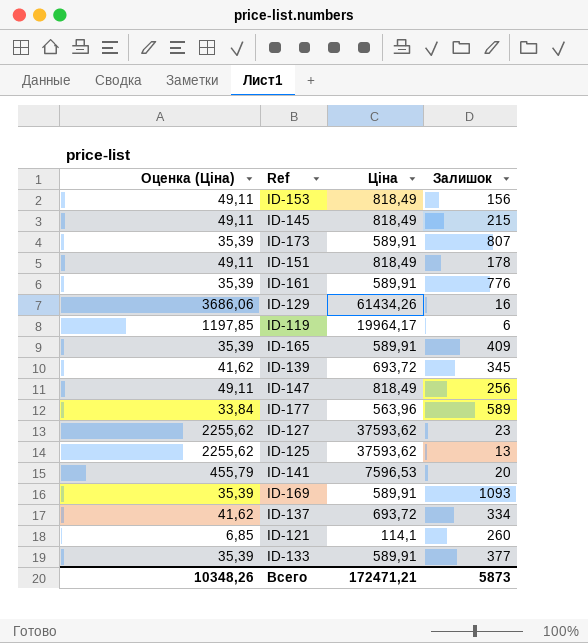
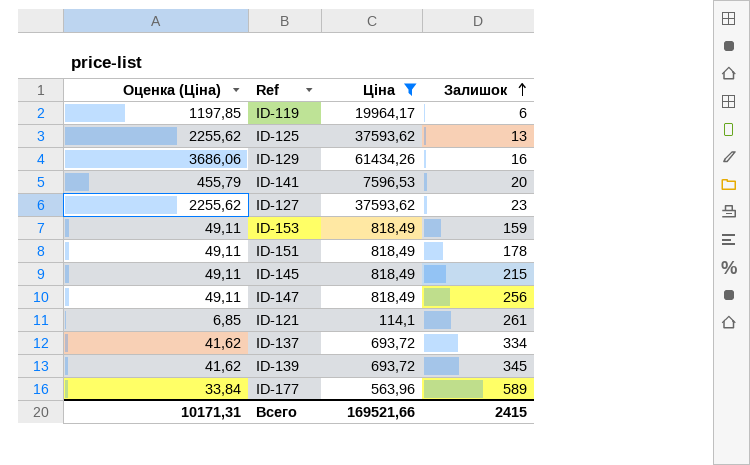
filter: none -> Ціна != 589,91
row order: none -> Залишок ascending
ID-153 | Залишок: 156 -> 159
ID-121 | Залишок: 260 -> 261
Всего | Оценка (Ціна): 10348,26 -> 10171,31
Всего | Ціна: 172471,21 -> 169521,66
Всего | Залишок: 5873 -> 2415

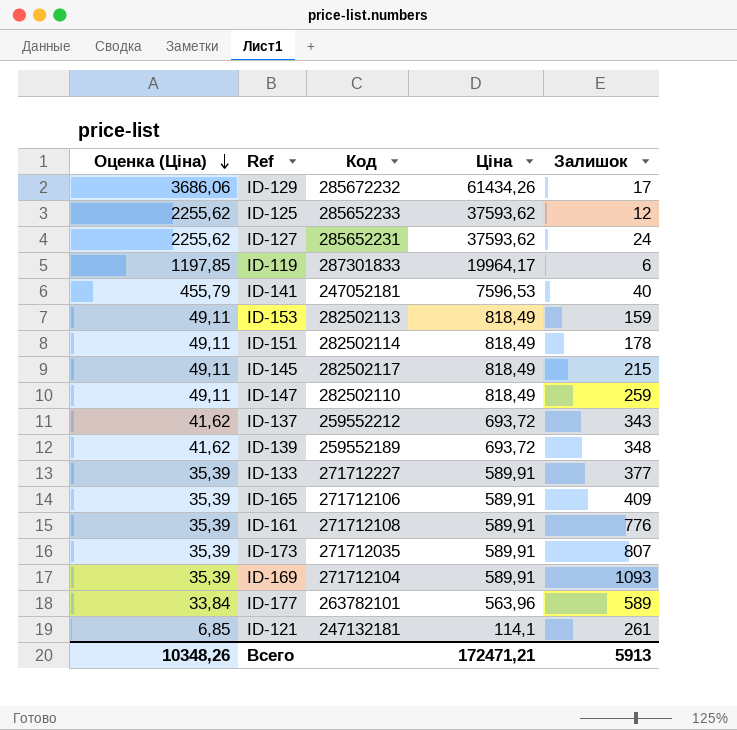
filter: Ціна != 589,91 -> none
row order: Залишок ascending -> Оценка (Ціна) descending
column Код | position: none -> 3
ID-129 | Залишок: 16 -> 17
ID-125 | Залишок: 13 -> 12
ID-127 | Залишок: 23 -> 24
ID-141 | Залишок: 20 -> 40
ID-147 | Залишок: 256 -> 259
ID-137 | Залишок: 334 -> 343
ID-139 | Залишок: 345 -> 348
Всего | Оценка (Ціна): 10171,31 -> 10348,26
Всего | Ціна: 169521,66 -> 172471,21
Всего | Залишок: 2415 -> 5913

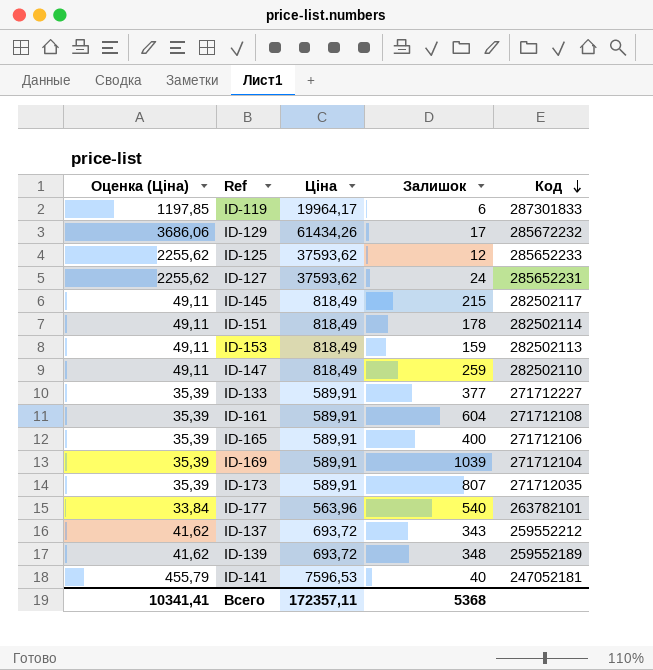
row order: Оценка (Ціна) descending -> Код descending
column Код | position: 3 -> 5
row ID-121: 6,85 | 247132181 | 114,1 | 261 -> none
ID-161 | Залишок: 776 -> 604
ID-165 | Залишок: 409 -> 400
ID-169 | Залишок: 1093 -> 1039
ID-177 | Залишок: 589 -> 540
Всего | Оценка (Ціна): 10348,26 -> 10341,41
Всего | Ціна: 172471,21 -> 172357,11
Всего | Залишок: 5913 -> 5368

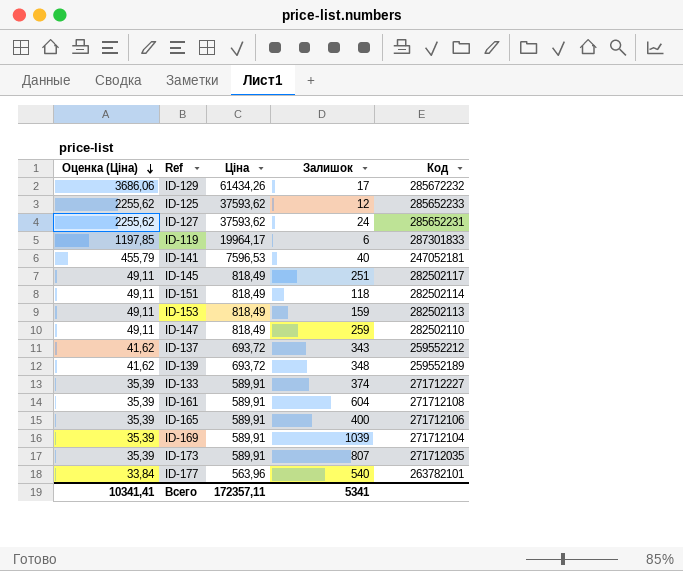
row order: Код descending -> Оценка (Ціна) descending
ID-145 | Залишок: 215 -> 251
ID-151 | Залишок: 178 -> 118
ID-133 | Залишок: 377 -> 374
Всего | Залишок: 5368 -> 5341

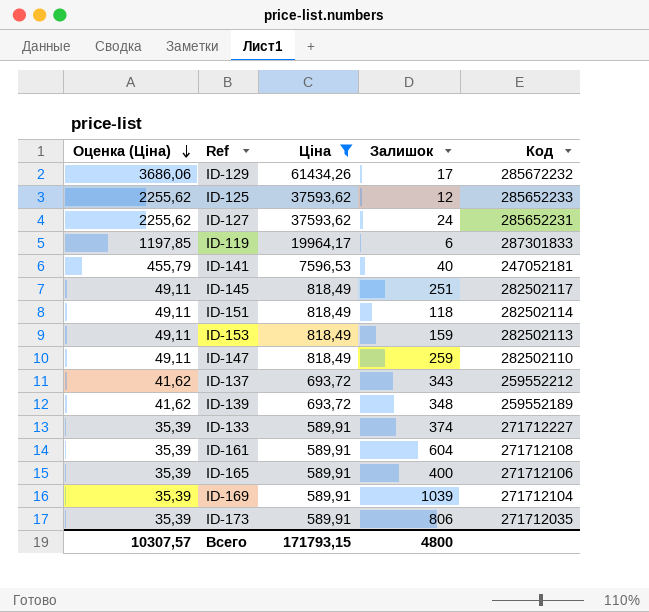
filter: none -> Ціна != 563,96
ID-173 | Залишок: 807 -> 806
Всего | Оценка (Ціна): 10341,41 -> 10307,57
Всего | Ціна: 172357,11 -> 171793,15
Всего | Залишок: 5341 -> 4800

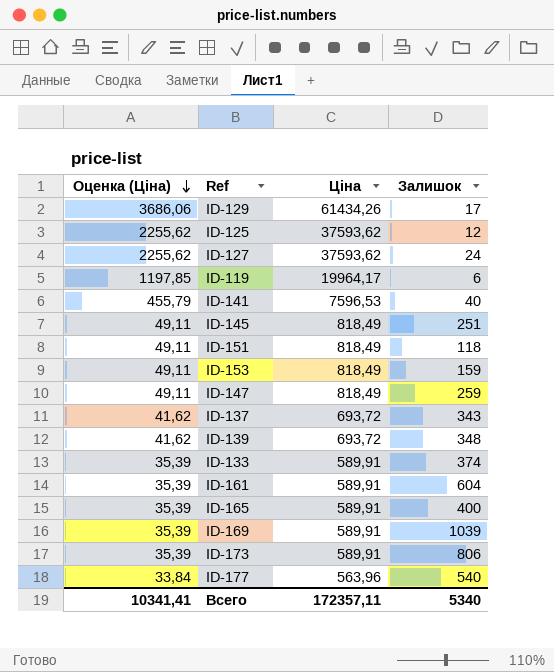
filter: Ціна != 563,96 -> none
column Код | position: 5 -> none
Всего | Оценка (Ціна): 10307,57 -> 10341,41
Всего | Ціна: 171793,15 -> 172357,11
Всего | Залишок: 4800 -> 5340

